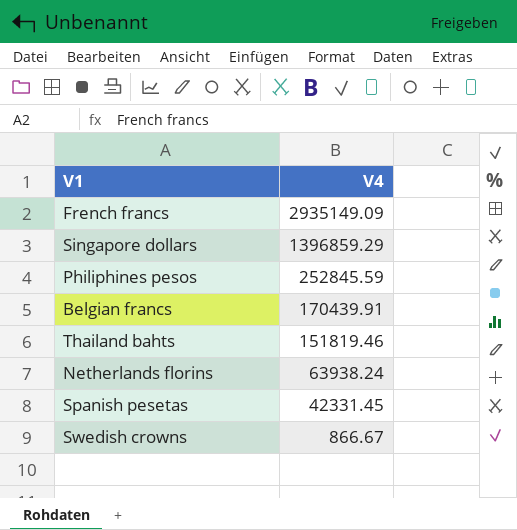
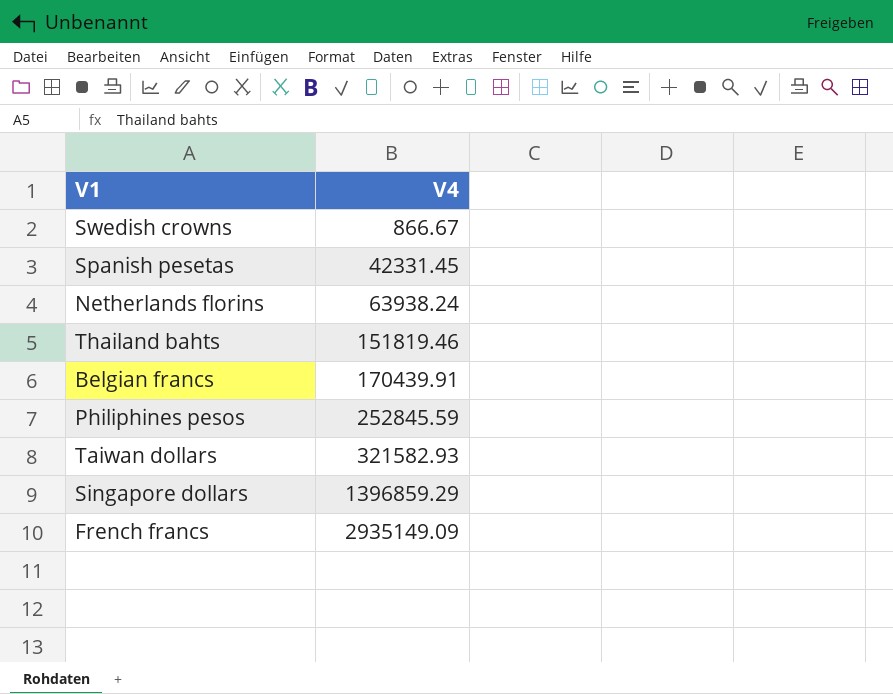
row order: V4 descending -> V4 ascending
row Taiwan dollars: none -> 321582.93

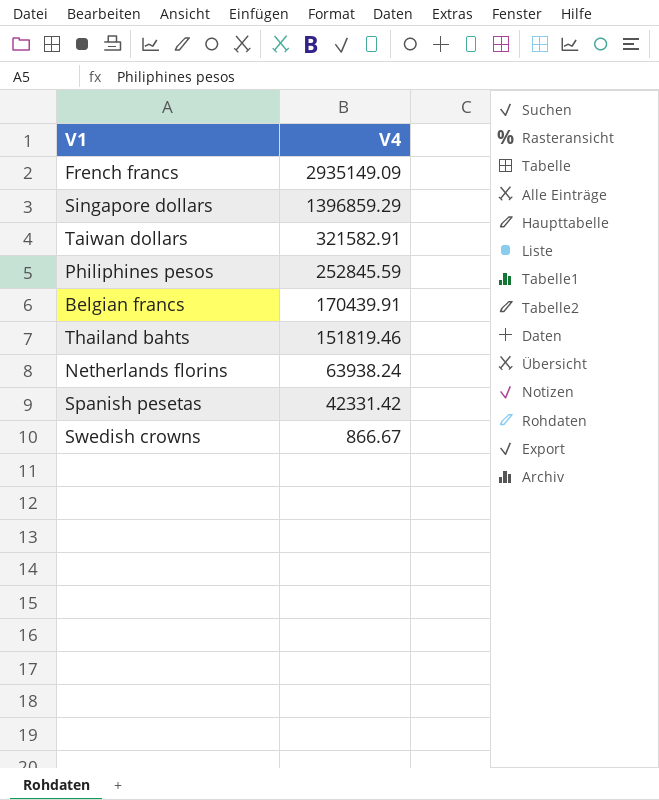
row order: V4 ascending -> V4 descending
Taiwan dollars | V4: 321582.93 -> 321582.91
Spanish pesetas | V4: 42331.45 -> 42331.42

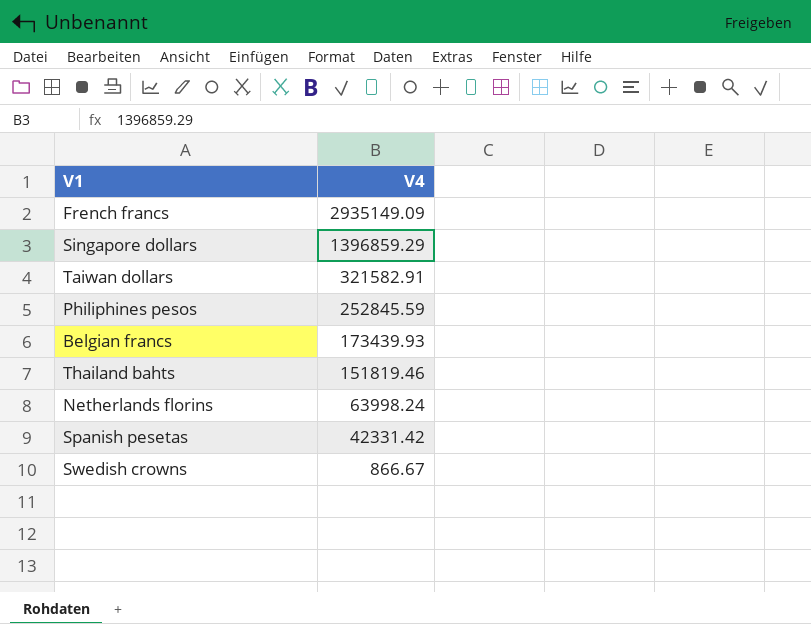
Belgian francs | V4: 170439.91 -> 173439.93
Netherlands florins | V4: 63938.24 -> 63998.24

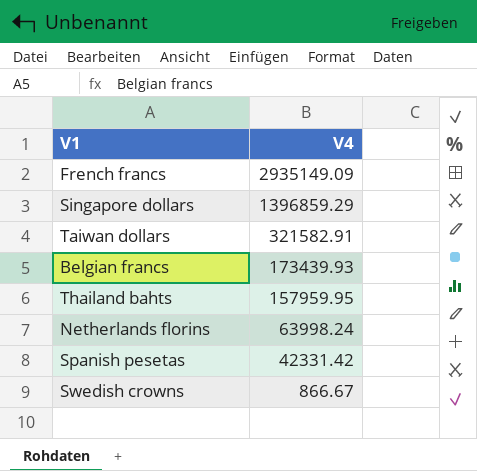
row Philiphines pesos: 252845.59 -> none
Thailand bahts | V4: 151819.46 -> 157959.95

